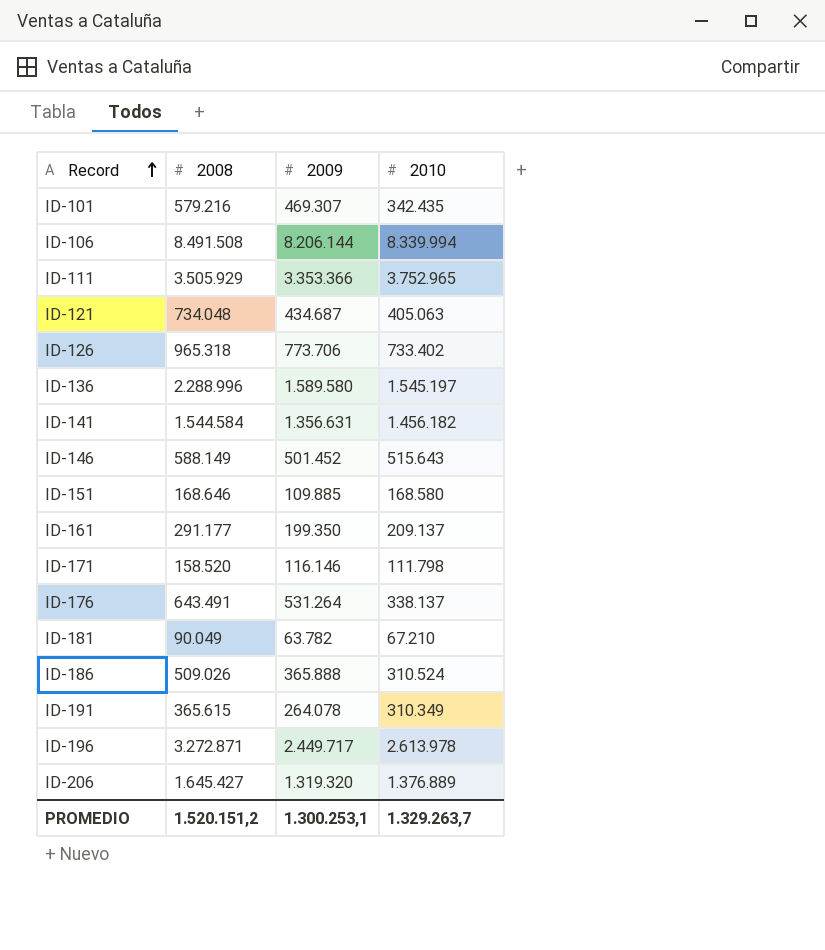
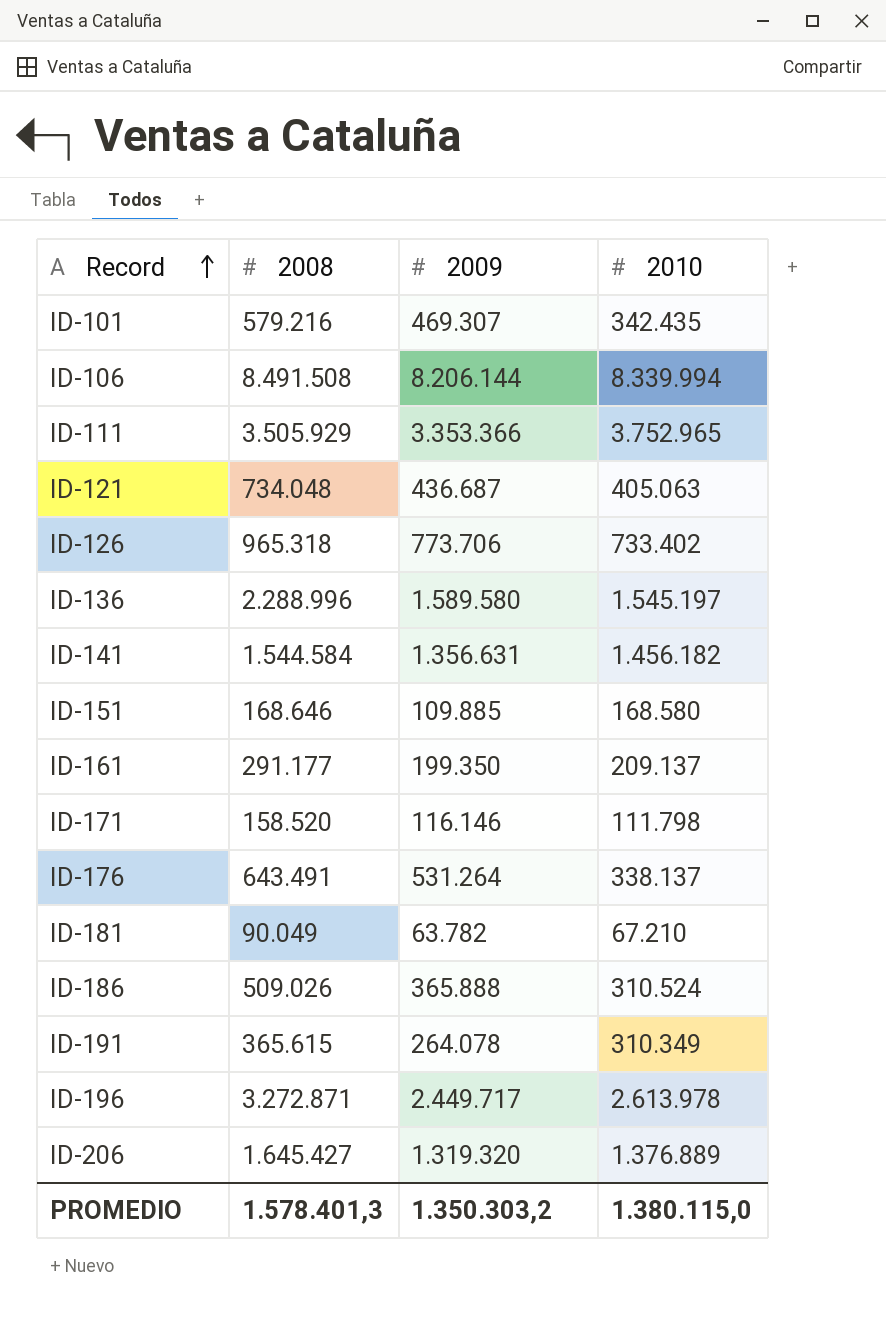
row ID-146: 588.149 | 501.452 | 515.643 -> none
ID-121 | 2009: 434.687 -> 436.687
PROMEDIO | 2008: 1.520.151,2 -> 1.578.401,3
PROMEDIO | 2009: 1.300.253,1 -> 1.350.303,2
PROMEDIO | 2010: 1.329.263,7 -> 1.380.115,0

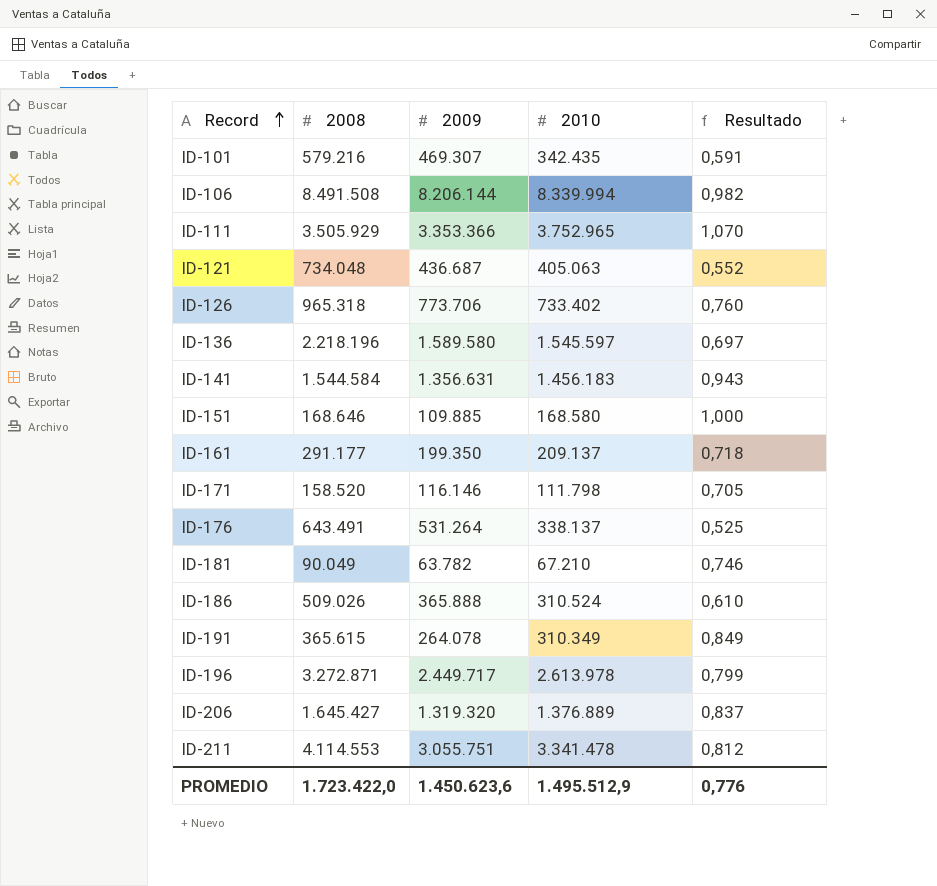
column Resultado | formula: none -> [2010] / [2008]
ID-136 | 2008: 2.288.996 -> 2.218.196
ID-136 | 2010: 1.545.197 -> 1.545.597
ID-141 | 2010: 1.456.182 -> 1.456.183
row ID-211: none -> 4.114.553 | 3.055.751 | 3.341.478 | 0,812
PROMEDIO | 2008: 1.578.401,3 -> 1.723.422,0
PROMEDIO | 2009: 1.350.303,2 -> 1.450.623,6
PROMEDIO | 2010: 1.380.115,0 -> 1.495.512,9

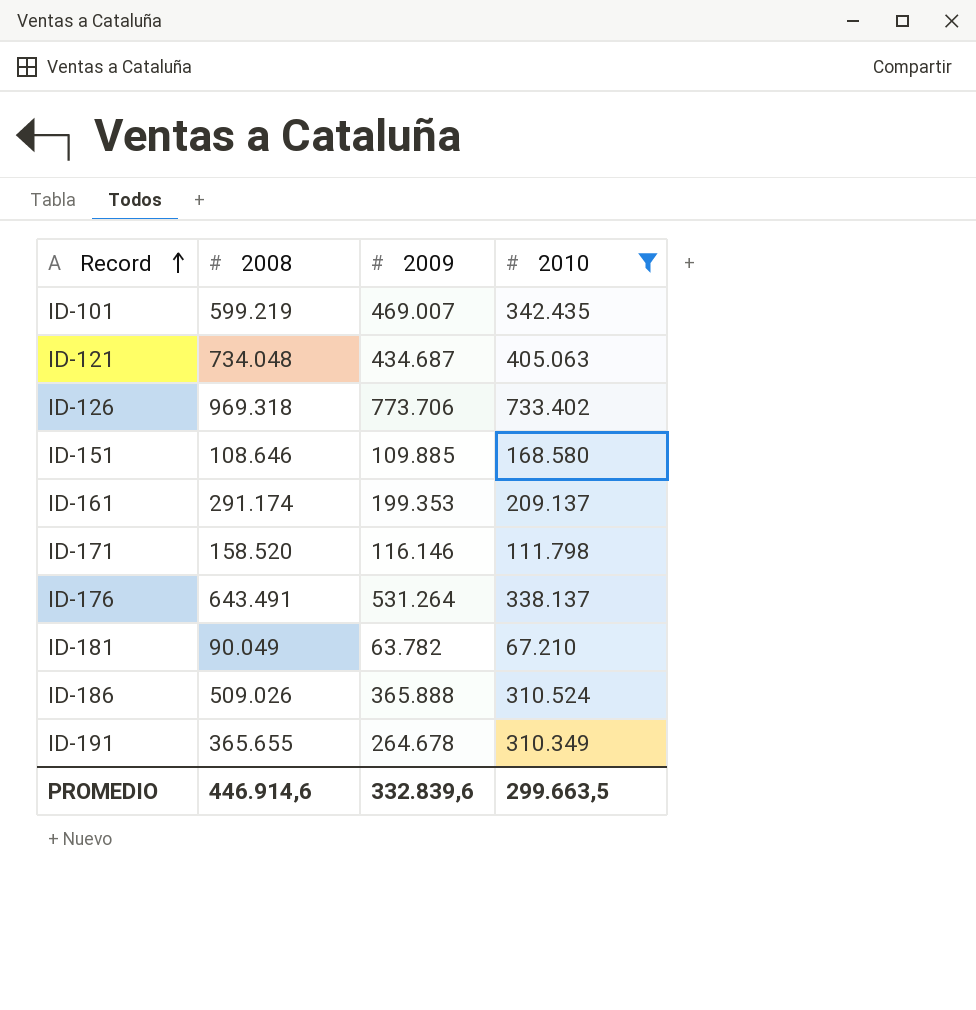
filter: none -> 2010 <= 733.402
column Resultado | formula: [2010] / [2008] -> none
ID-101 | 2008: 579.216 -> 599.219
ID-101 | 2009: 469.307 -> 469.007
ID-121 | 2009: 436.687 -> 434.687
ID-126 | 2008: 965.318 -> 969.318
ID-151 | 2008: 168.646 -> 108.646
ID-161 | 2008: 291.177 -> 291.174
ID-161 | 2009: 199.350 -> 199.353
ID-191 | 2008: 365.615 -> 365.655
ID-191 | 2009: 264.078 -> 264.678
PROMEDIO | 2008: 1.723.422,0 -> 446.914,6
PROMEDIO | 2009: 1.450.623,6 -> 332.839,6
PROMEDIO | 2010: 1.495.512,9 -> 299.663,5

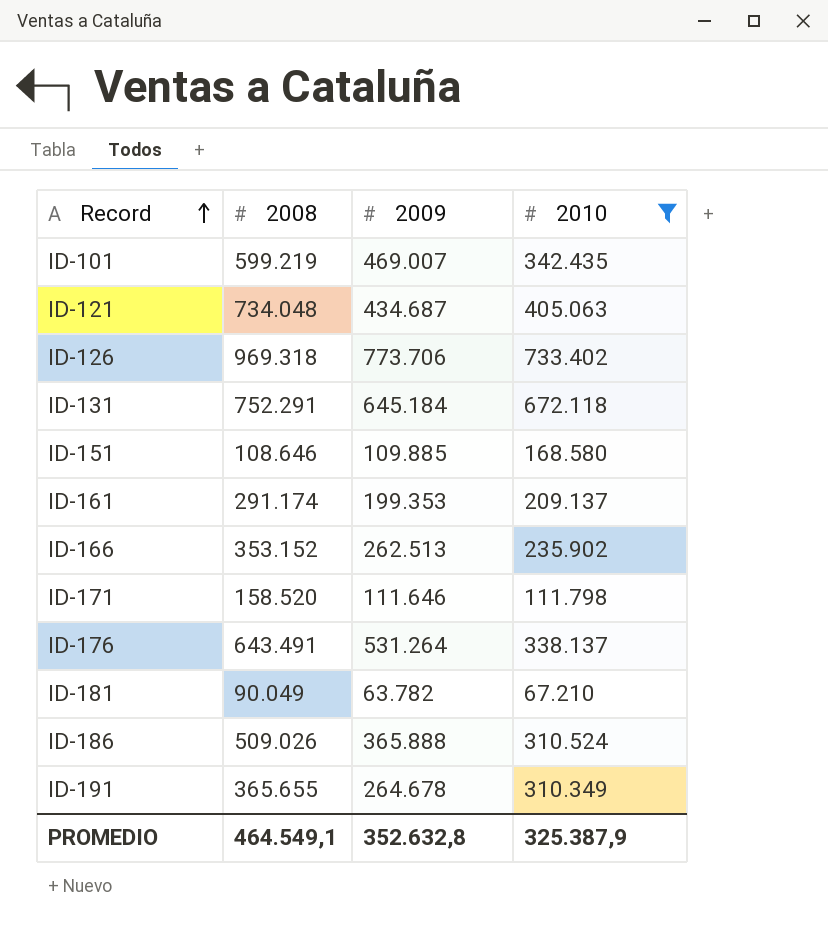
row ID-131: none -> 752.291 | 645.184 | 672.118
row ID-166: none -> 353.152 | 262.513 | 235.902
ID-171 | 2009: 116.146 -> 111.646
PROMEDIO | 2008: 446.914,6 -> 464.549,1
PROMEDIO | 2009: 332.839,6 -> 352.632,8
PROMEDIO | 2010: 299.663,5 -> 325.387,9

